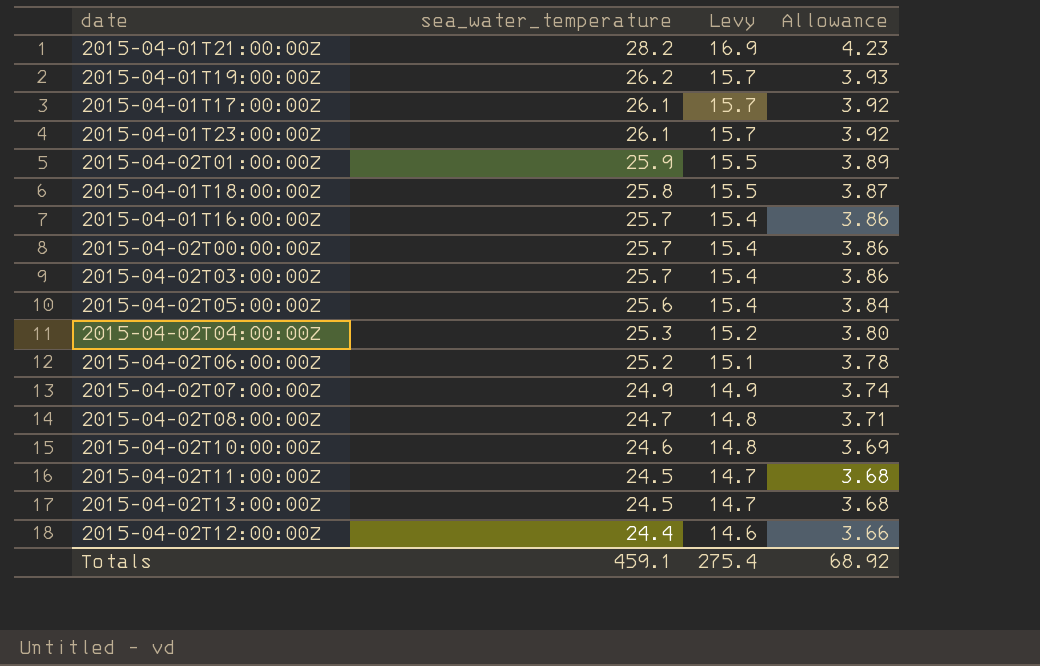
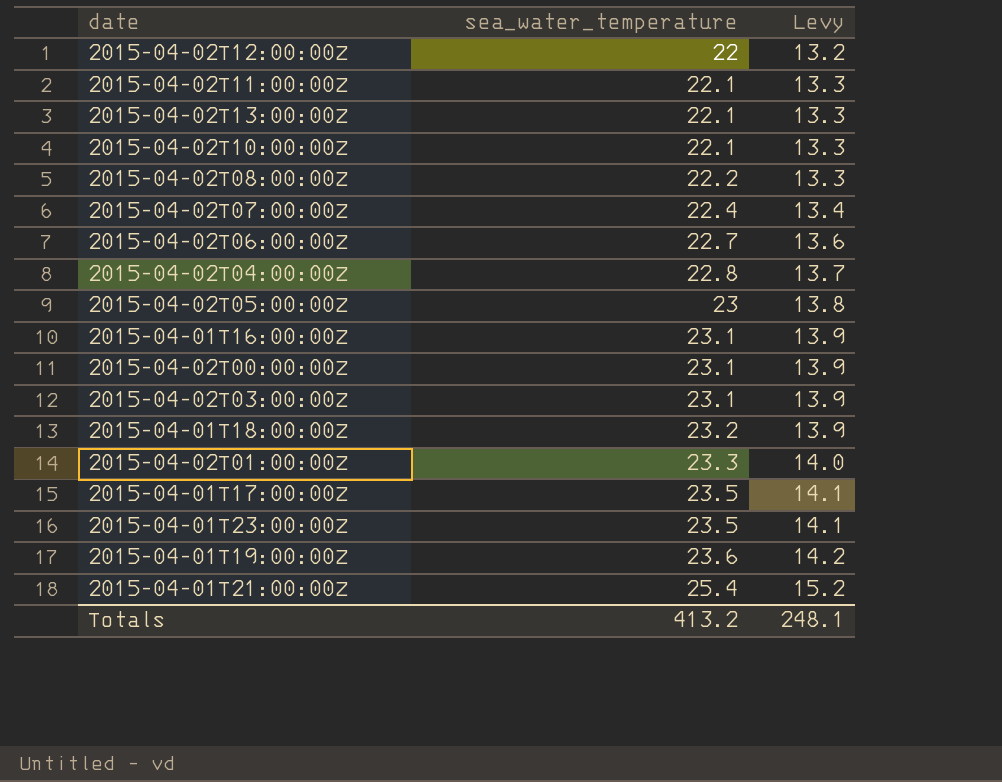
row order: sea_water_temperature descending -> sea_water_temperature ascending
column Allowance | formula: [sea_water_temperature] * 0.15 -> none
2015-04-02T12:00:00Z | sea_water_temperature: 24.4 -> 22
2015-04-02T12:00:00Z | Levy: 14.6 -> 13.2
2015-04-02T11:00:00Z | sea_water_temperature: 24.5 -> 22.1
2015-04-02T11:00:00Z | Levy: 14.7 -> 13.3
2015-04-02T13:00:00Z | sea_water_temperature: 24.5 -> 22.1
2015-04-02T13:00:00Z | Levy: 14.7 -> 13.3
2015-04-02T10:00:00Z | sea_water_temperature: 24.6 -> 22.1
2015-04-02T10:00:00Z | Levy: 14.8 -> 13.3
2015-04-02T08:00:00Z | sea_water_temperature: 24.7 -> 22.2
2015-04-02T08:00:00Z | Levy: 14.8 -> 13.3
2015-04-02T07:00:00Z | sea_water_temperature: 24.9 -> 22.4
2015-04-02T07:00:00Z | Levy: 14.9 -> 13.4
2015-04-02T06:00:00Z | sea_water_temperature: 25.2 -> 22.7
2015-04-02T06:00:00Z | Levy: 15.1 -> 13.6
2015-04-02T04:00:00Z | sea_water_temperature: 25.3 -> 22.8
2015-04-02T04:00:00Z | Levy: 15.2 -> 13.7
2015-04-02T05:00:00Z | sea_water_temperature: 25.6 -> 23
2015-04-02T05:00:00Z | Levy: 15.4 -> 13.8
2015-04-01T16:00:00Z | sea_water_temperature: 25.7 -> 23.1
2015-04-01T16:00:00Z | Levy: 15.4 -> 13.9
2015-04-02T00:00:00Z | sea_water_temperature: 25.7 -> 23.1
2015-04-02T00:00:00Z | Levy: 15.4 -> 13.9
2015-04-02T03:00:00Z | sea_water_temperature: 25.7 -> 23.1
2015-04-02T03:00:00Z | Levy: 15.4 -> 13.9
2015-04-01T18:00:00Z | sea_water_temperature: 25.8 -> 23.2
2015-04-01T18:00:00Z | Levy: 15.5 -> 13.9
2015-04-02T01:00:00Z | sea_water_temperature: 25.9 -> 23.3
2015-04-02T01:00:00Z | Levy: 15.5 -> 14.0
2015-04-01T17:00:00Z | sea_water_temperature: 26.1 -> 23.5
2015-04-01T17:00:00Z | Levy: 15.7 -> 14.1
2015-04-01T23:00:00Z | sea_water_temperature: 26.1 -> 23.5
2015-04-01T23:00:00Z | Levy: 15.7 -> 14.1
2015-04-01T19:00:00Z | sea_water_temperature: 26.2 -> 23.6
2015-04-01T19:00:00Z | Levy: 15.7 -> 14.2
2015-04-01T21:00:00Z | sea_water_temperature: 28.2 -> 25.4
2015-04-01T21:00:00Z | Levy: 16.9 -> 15.2
Totals | sea_water_temperature: 459.1 -> 413.2
Totals | Levy: 275.4 -> 248.1

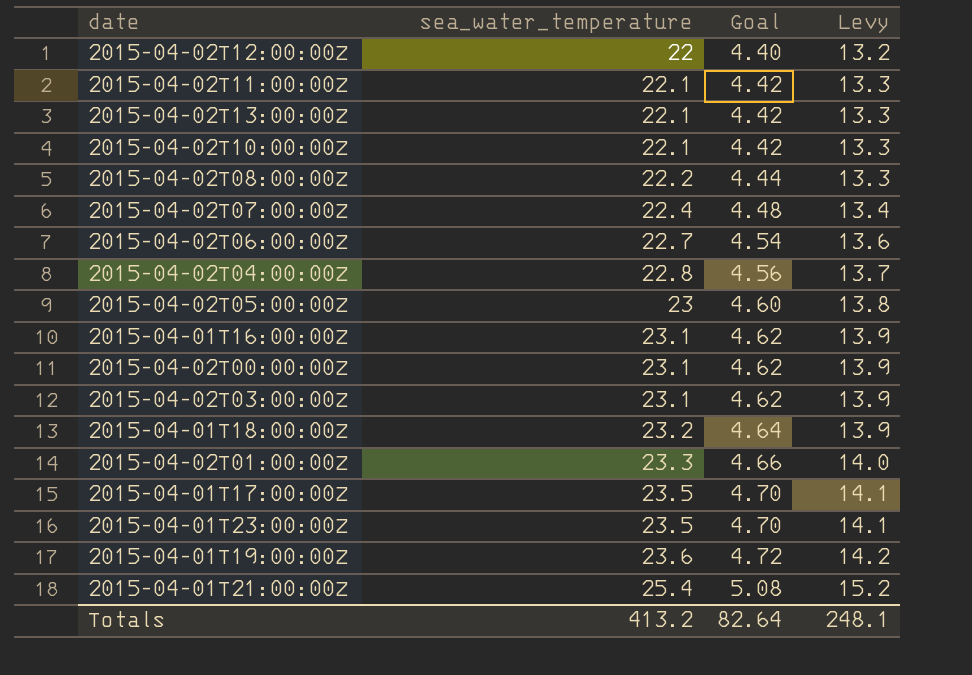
column Goal | formula: none -> [sea_water_temperature] * 0.2

